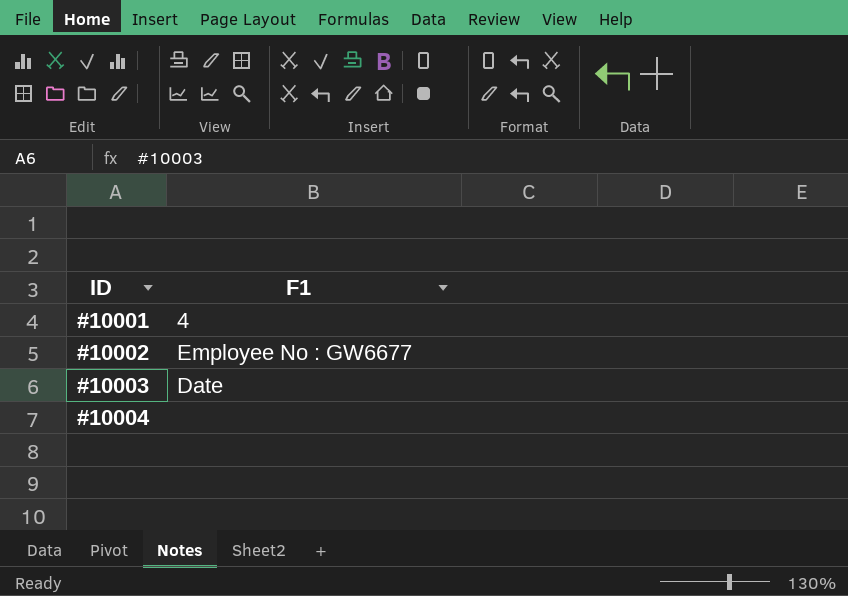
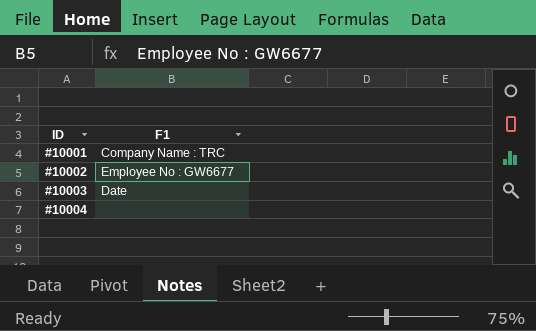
#10001 | F1: 4 -> Company Name : TRC

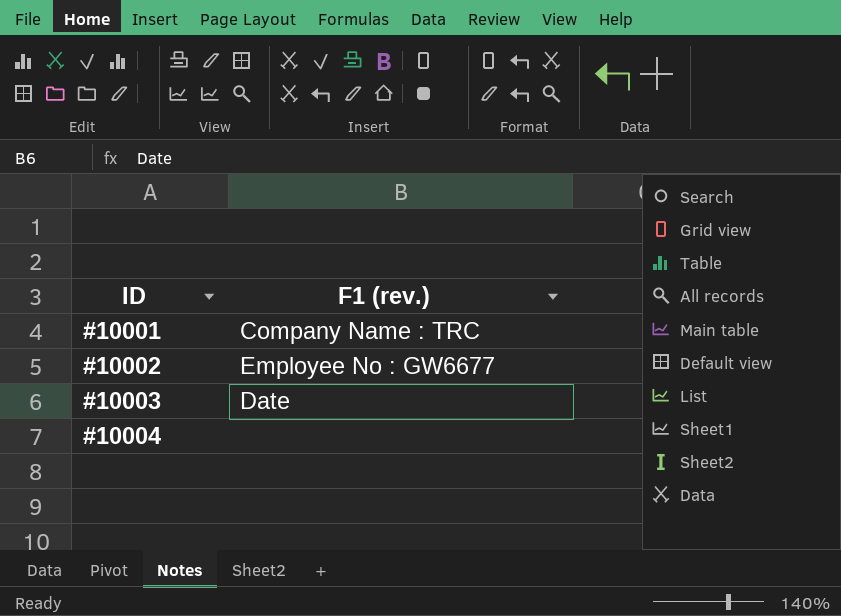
column name: F1 -> F1 (rev.)

